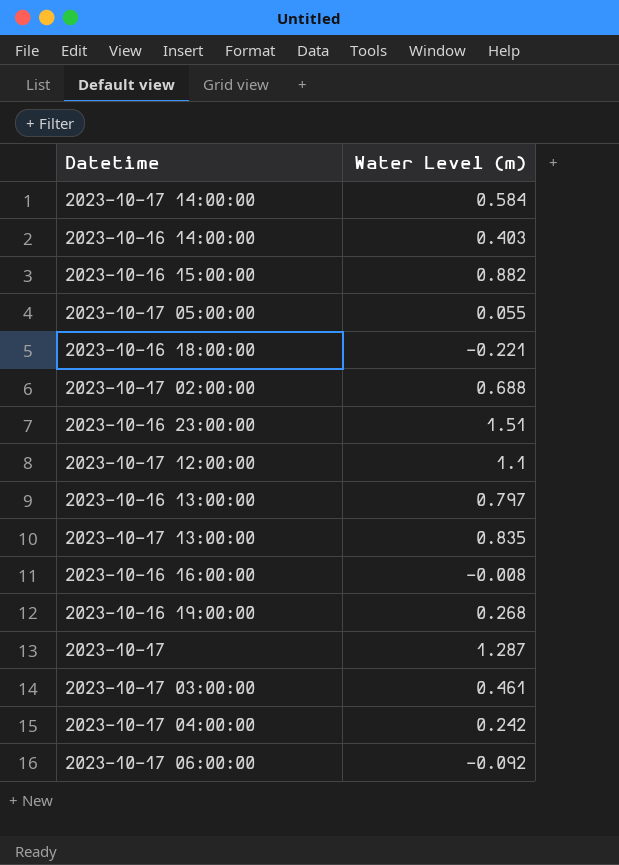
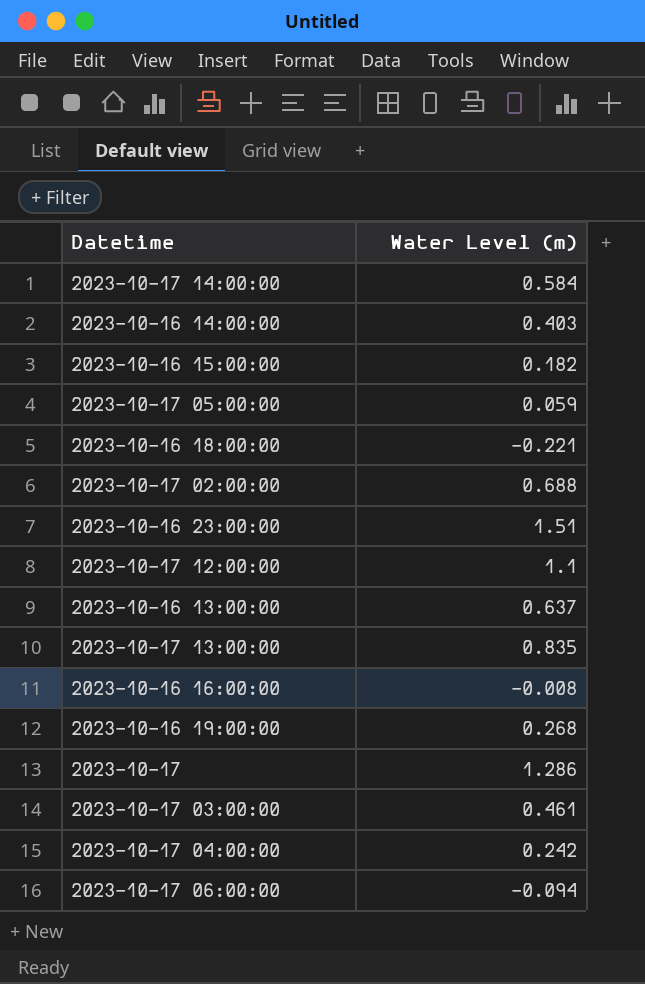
2023-10-16 15:00:00 | Water Level (m): 0.882 -> 0.182
2023-10-17 05:00:00 | Water Level (m): 0.055 -> 0.059
2023-10-16 13:00:00 | Water Level (m): 0.797 -> 0.637
2023-10-17 | Water Level (m): 1.287 -> 1.286
2023-10-17 06:00:00 | Water Level (m): -0.092 -> -0.094

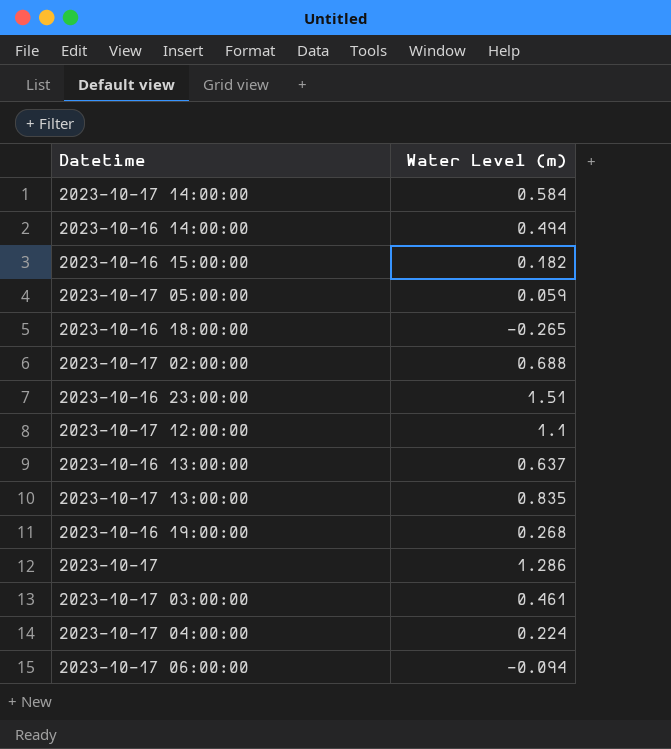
row 2023-10-16 16:00:00: -0.008 -> none
2023-10-16 14:00:00 | Water Level (m): 0.403 -> 0.494
2023-10-16 18:00:00 | Water Level (m): -0.221 -> -0.265
2023-10-17 04:00:00 | Water Level (m): 0.242 -> 0.224

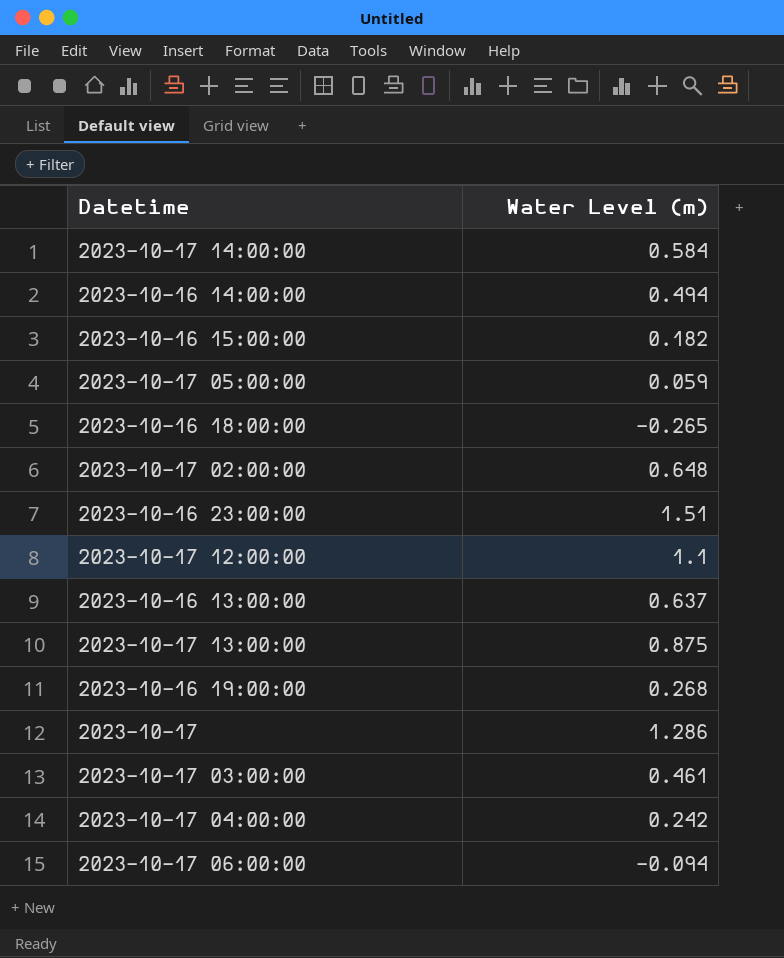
2023-10-17 02:00:00 | Water Level (m): 0.688 -> 0.648
2023-10-17 13:00:00 | Water Level (m): 0.835 -> 0.875
2023-10-17 04:00:00 | Water Level (m): 0.224 -> 0.242

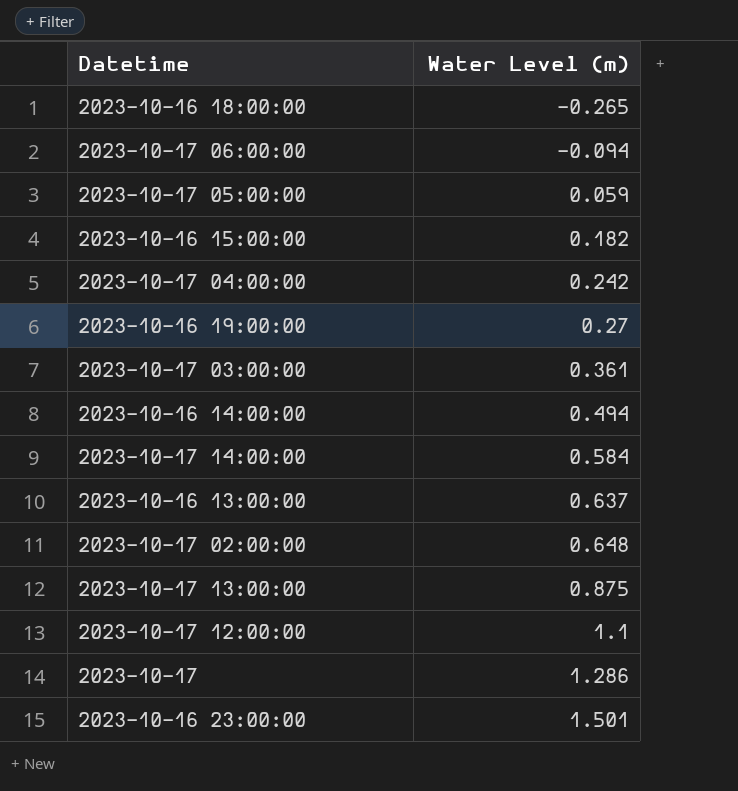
row order: none -> Water Level (m) ascending
2023-10-16 19:00:00 | Water Level (m): 0.268 -> 0.27
2023-10-17 03:00:00 | Water Level (m): 0.461 -> 0.361
2023-10-16 23:00:00 | Water Level (m): 1.51 -> 1.501

